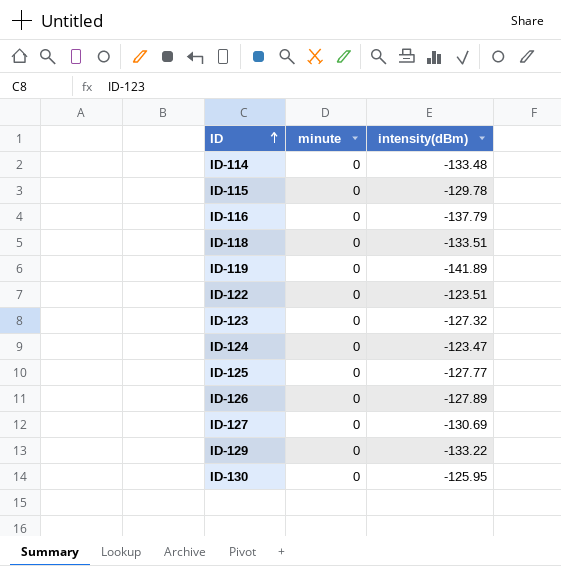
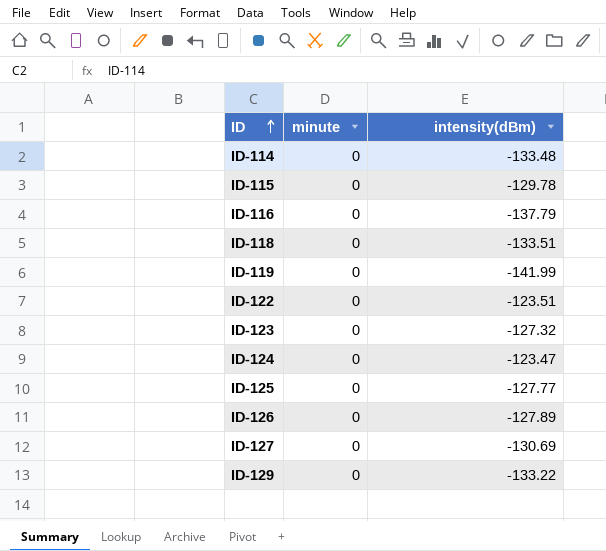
row ID-130: 0 | -125.95 -> none
ID-119 | intensity(dBm): -141.89 -> -141.99

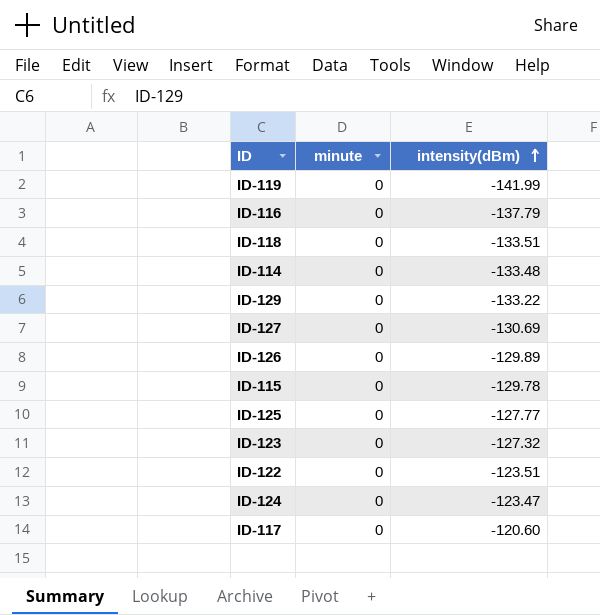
row order: ID ascending -> intensity(dBm) ascending
ID-126 | intensity(dBm): -127.89 -> -129.89
row ID-117: none -> 0 | -120.60

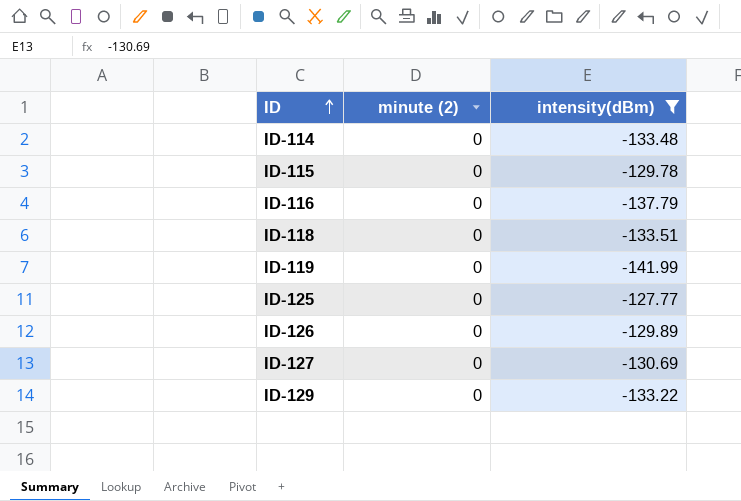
filter: none -> intensity(dBm) <= -127.77
row order: intensity(dBm) ascending -> ID ascending
column name: minute -> minute (2)

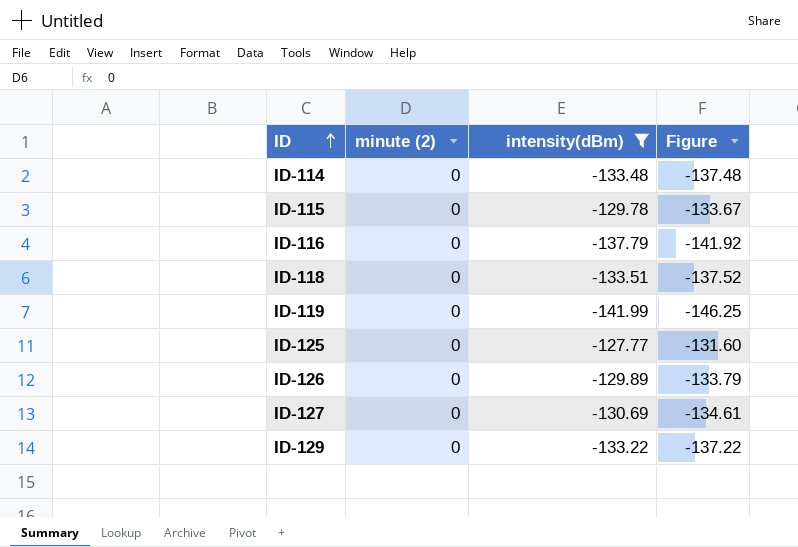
column Figure | formula: none -> [intensity(dBm)] * 1.03

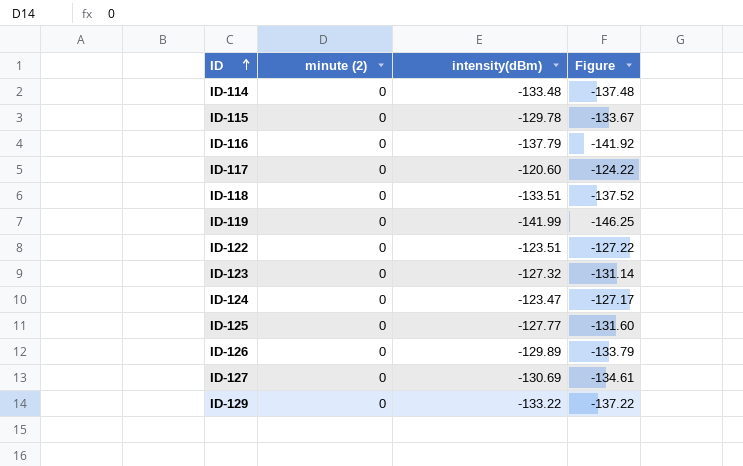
filter: intensity(dBm) <= -127.77 -> none

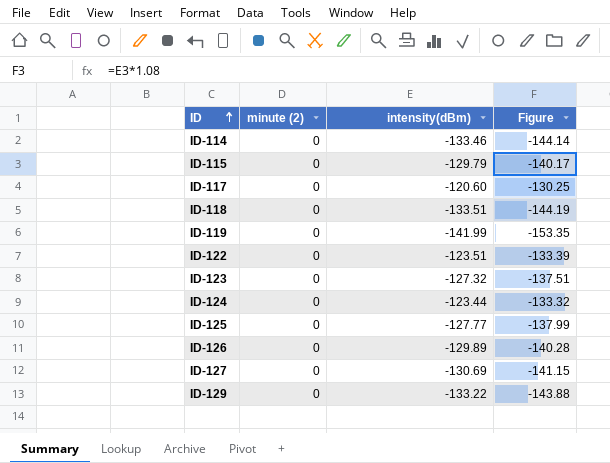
column Figure | formula: [intensity(dBm)] * 1.03 -> [intensity(dBm)] * 1.08
row ID-116: 0 | -137.79 | -141.92 -> none
ID-114 | intensity(dBm): -133.48 -> -133.46
ID-115 | intensity(dBm): -129.78 -> -129.79
ID-124 | intensity(dBm): -123.47 -> -123.44

